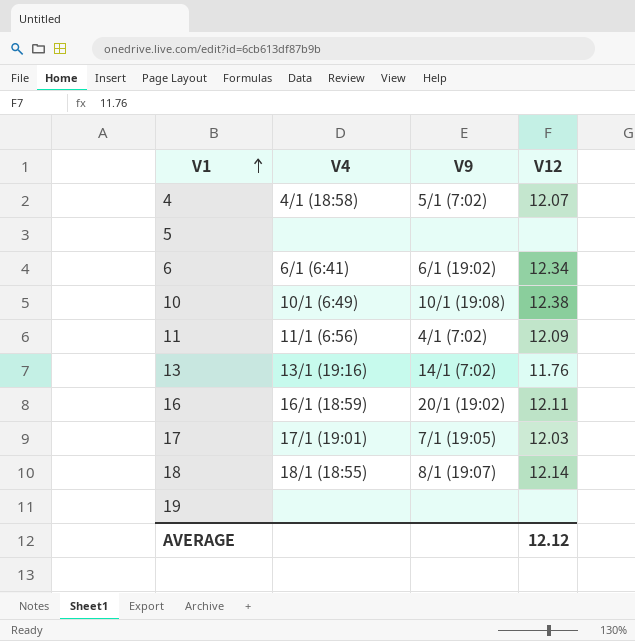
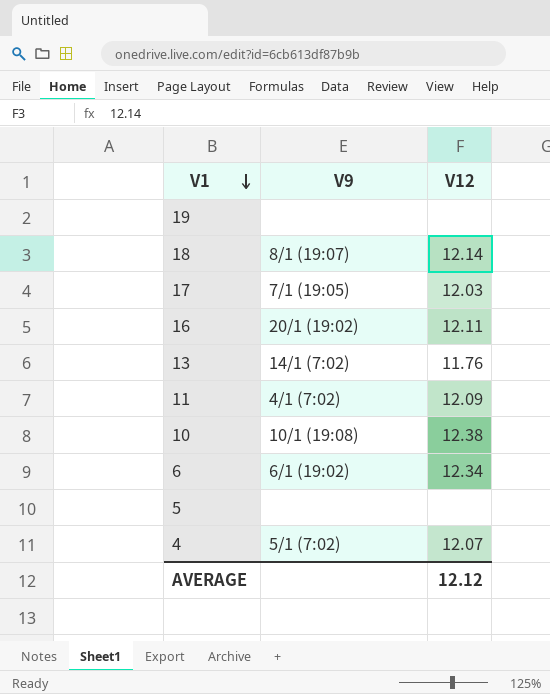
row order: V1 ascending -> V1 descending
column V4 | position: 2 -> none

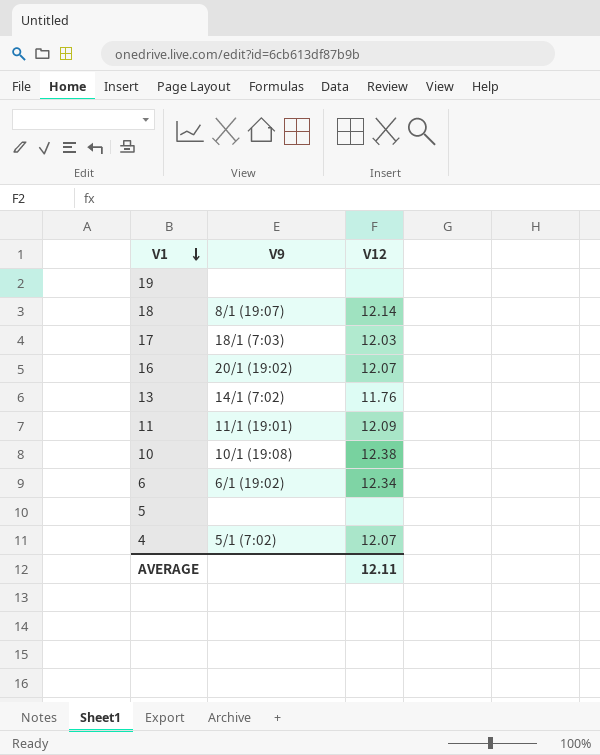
17 | V9: 7/1 (19:05) -> 18/1 (7:03)
16 | V12: 12.11 -> 12.07
11 | V9: 4/1 (7:02) -> 11/1 (19:01)
AVERAGE | V12: 12.12 -> 12.11

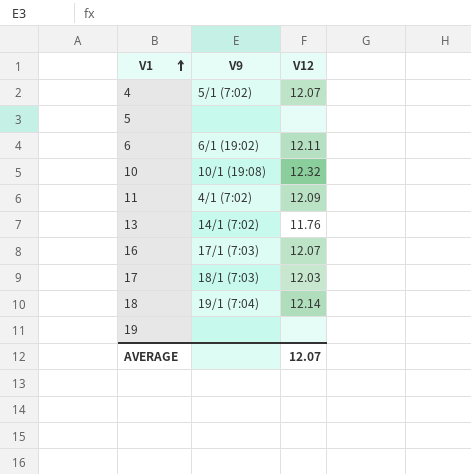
row order: V1 descending -> V1 ascending
6 | V12: 12.34 -> 12.11
10 | V12: 12.38 -> 12.32
11 | V9: 11/1 (19:01) -> 4/1 (7:02)
16 | V9: 20/1 (19:02) -> 17/1 (7:03)
18 | V9: 8/1 (19:07) -> 19/1 (7:04)
AVERAGE | V12: 12.11 -> 12.07

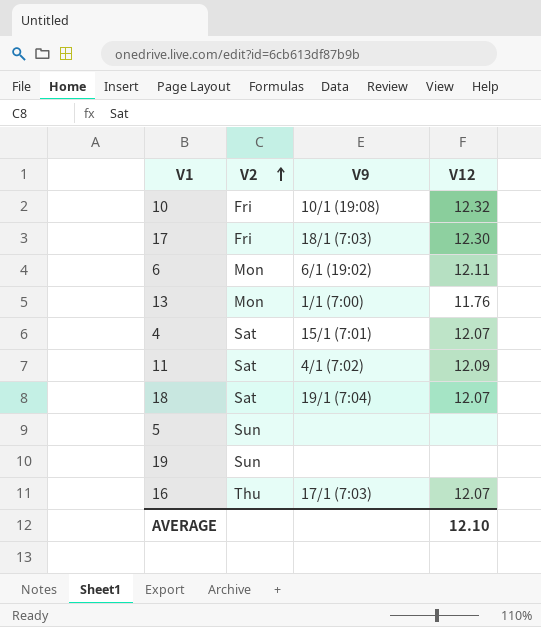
row order: V1 ascending -> V2 ascending
column V2 | position: none -> 2
17 | V12: 12.03 -> 12.30
13 | V9: 14/1 (7:02) -> 1/1 (7:00)
4 | V9: 5/1 (7:02) -> 15/1 (7:01)
18 | V12: 12.14 -> 12.07
AVERAGE | V12: 12.07 -> 12.10

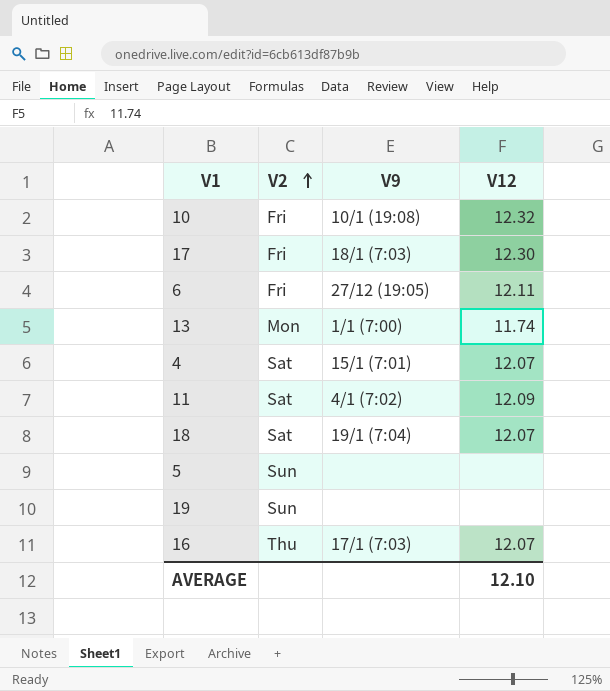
6 | V2: Mon -> Fri
6 | V9: 6/1 (19:02) -> 27/12 (19:05)
13 | V12: 11.76 -> 11.74

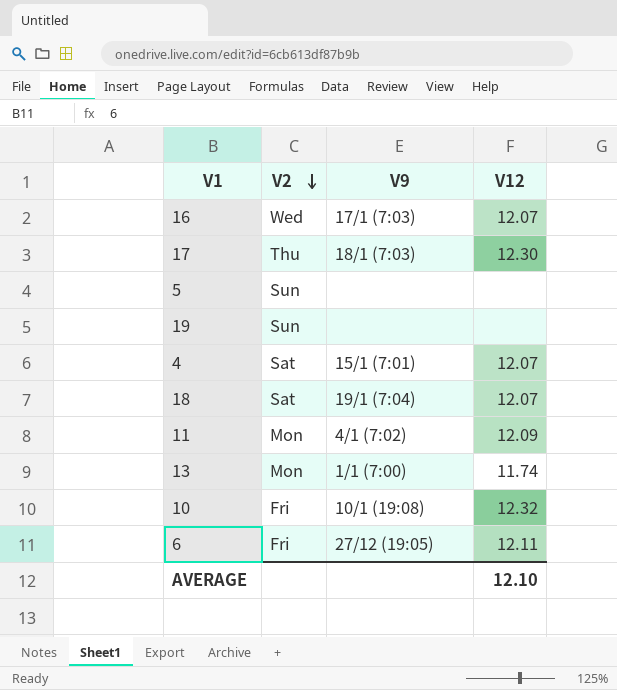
row order: V2 ascending -> V2 descending
16 | V2: Thu -> Wed
17 | V2: Fri -> Thu
11 | V2: Sat -> Mon

